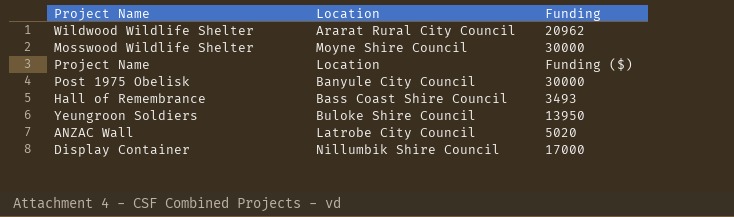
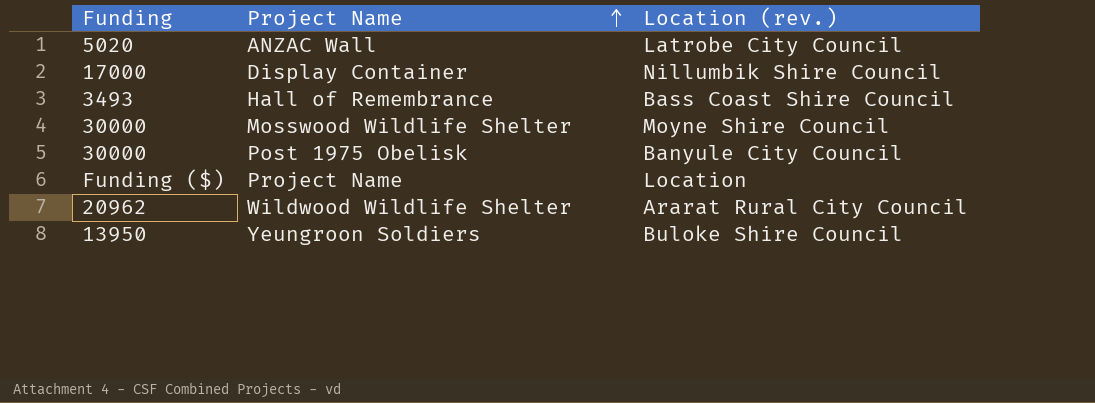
row order: none -> Project Name ascending
column Funding | position: 3 -> 1
column name: Location -> Location (rev.)

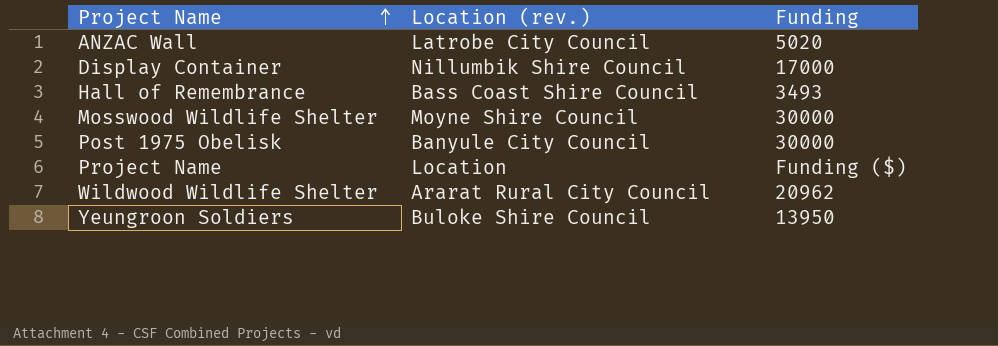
column Funding | position: 1 -> 3

